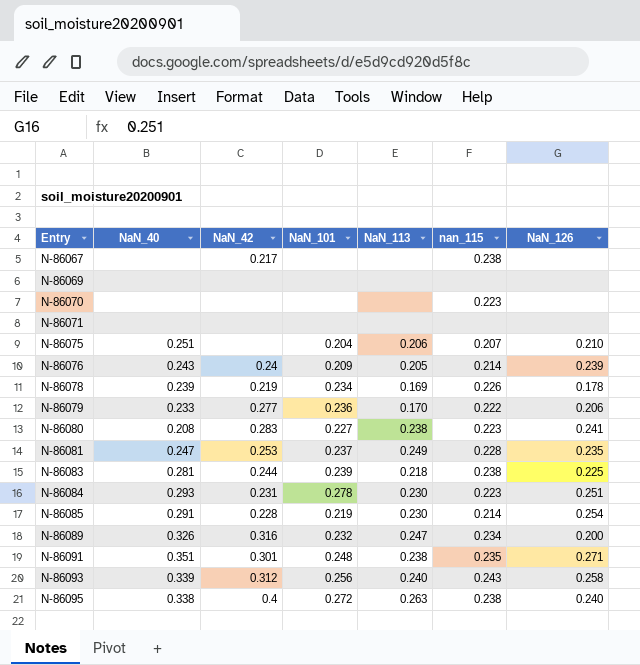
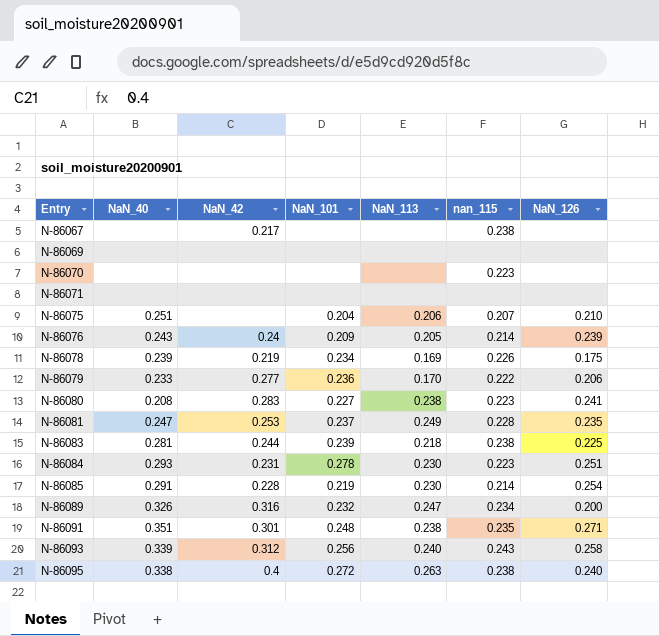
N-86078 | NaN_126: 0.178 -> 0.175

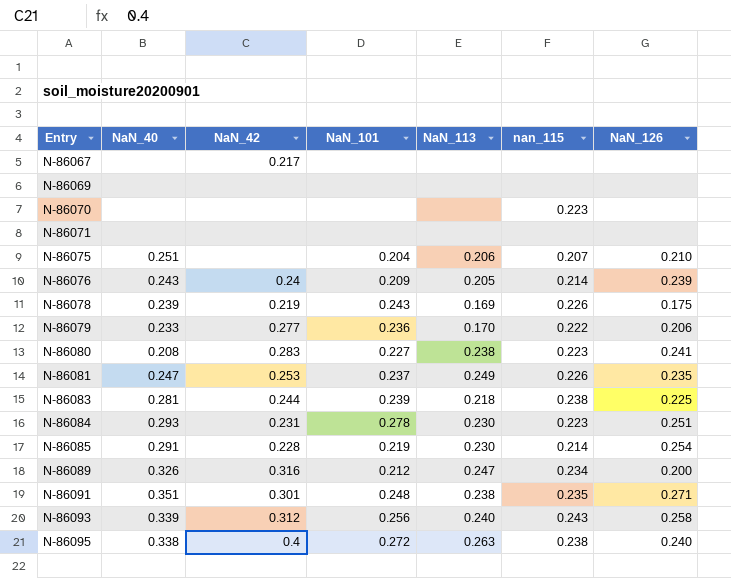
N-86067 | nan_115: 0.238 -> none
N-86078 | NaN_101: 0.234 -> 0.243
N-86081 | nan_115: 0.228 -> 0.226
N-86089 | NaN_101: 0.232 -> 0.212

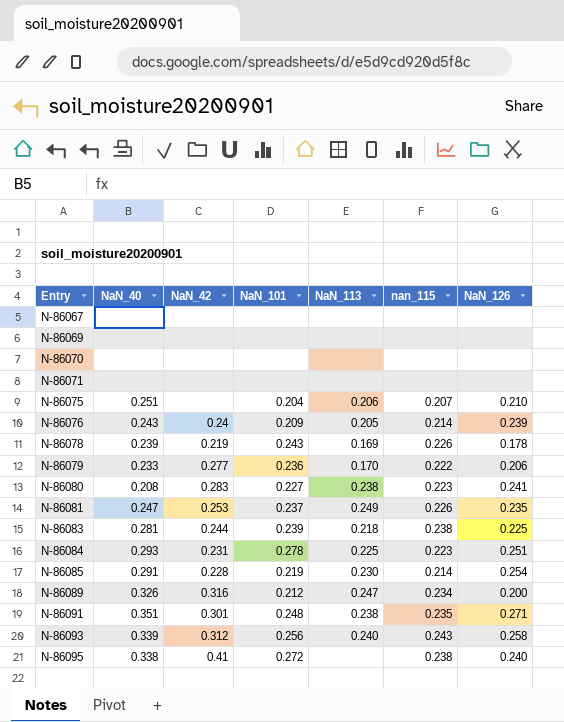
N-86067 | NaN_42: 0.217 -> none
N-86070 | nan_115: 0.223 -> none
N-86078 | NaN_126: 0.175 -> 0.178
N-86084 | NaN_113: 0.230 -> 0.225
N-86095 | NaN_42: 0.4 -> 0.41
N-86095 | NaN_113: 0.263 -> none

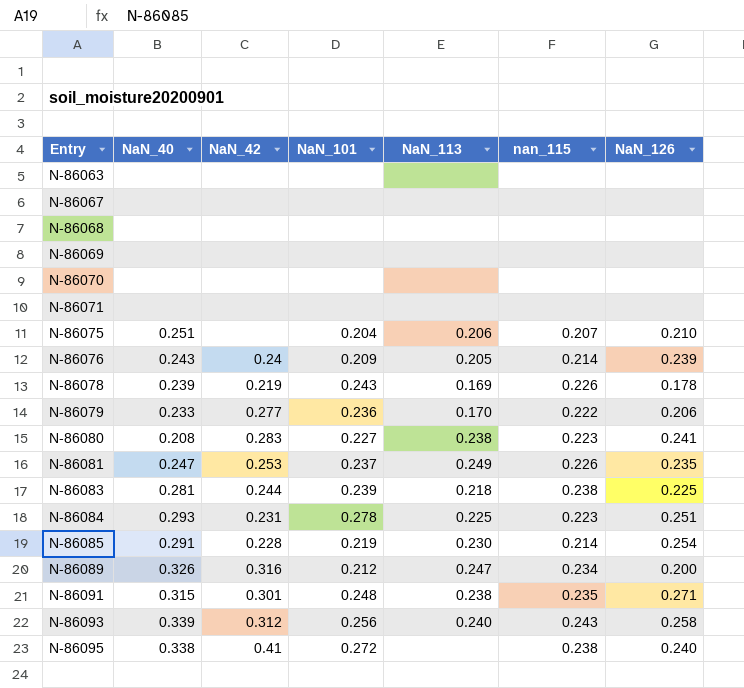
row N-86063: none -> none | none | none | none | none | none
row N-86068: none -> none | none | none | none | none | none
N-86091 | NaN_40: 0.351 -> 0.315

